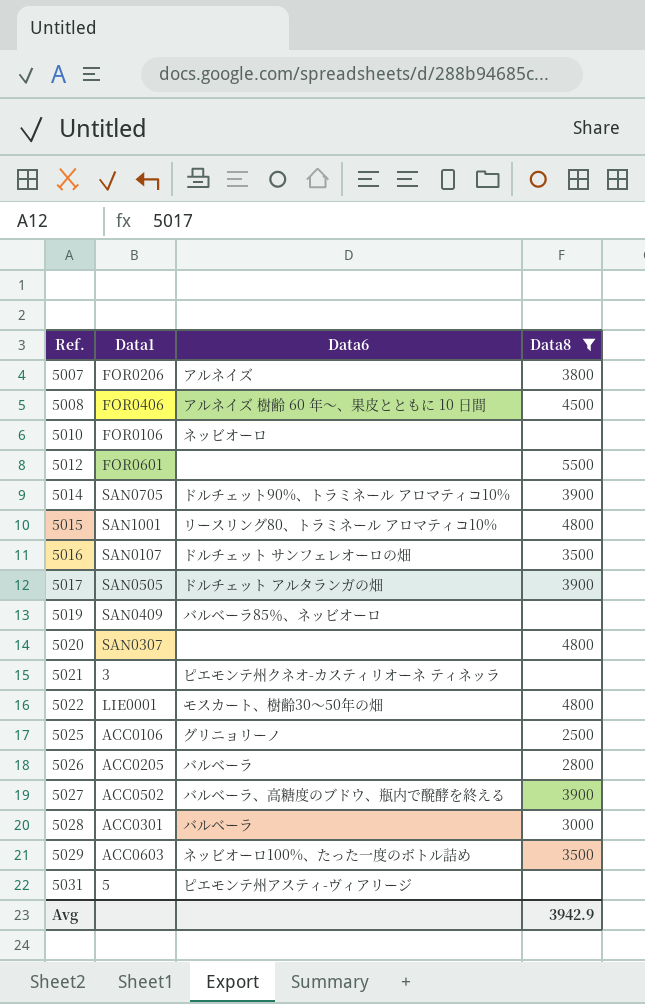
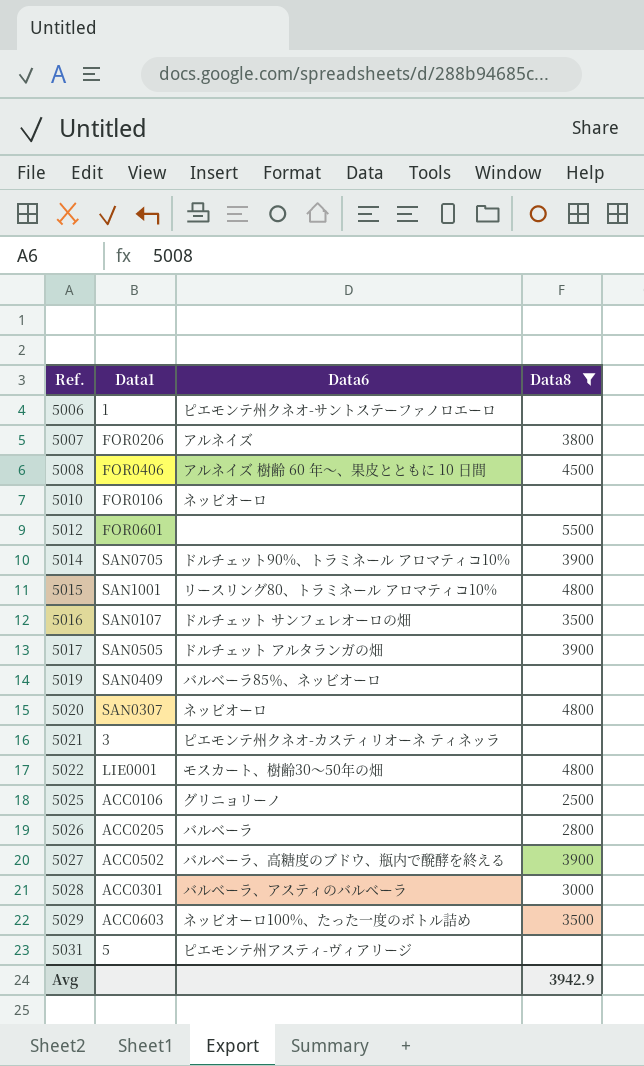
row 5006: none -> 1 | ピエモンテ州クネオ-サントステーファノロエーロ | none
5020 | Data6: none -> ネッビオーロ
5028 | Data6: バルベーラ -> バルベーラ、アスティのバルベーラ

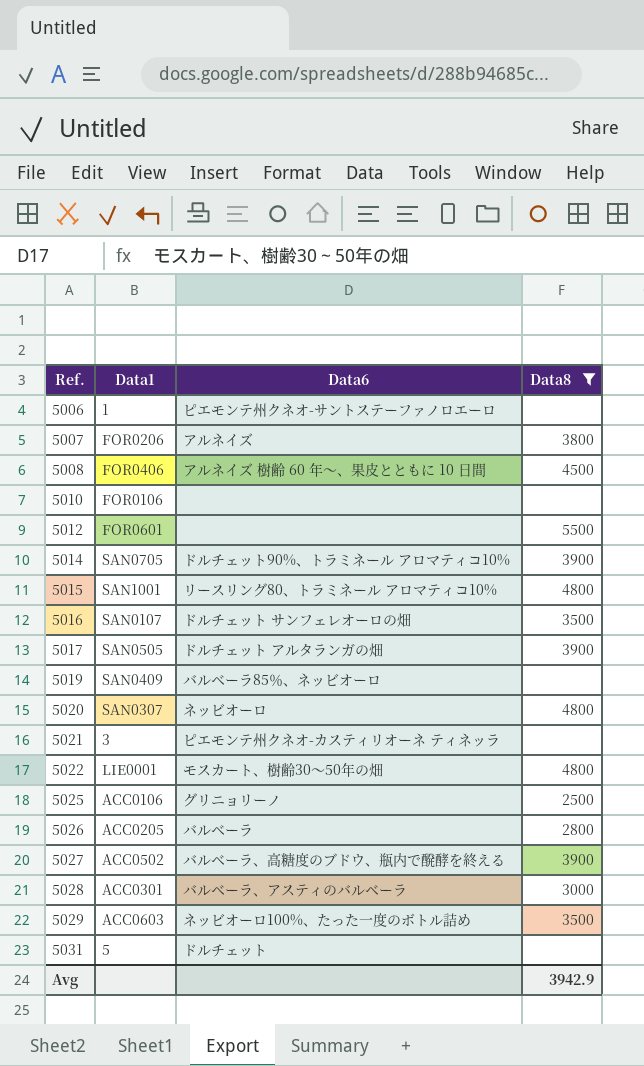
5010 | Data6: ネッビオーロ -> none
5031 | Data6: ピエモンテ州アスティ-ヴィアリージ -> ドルチェット

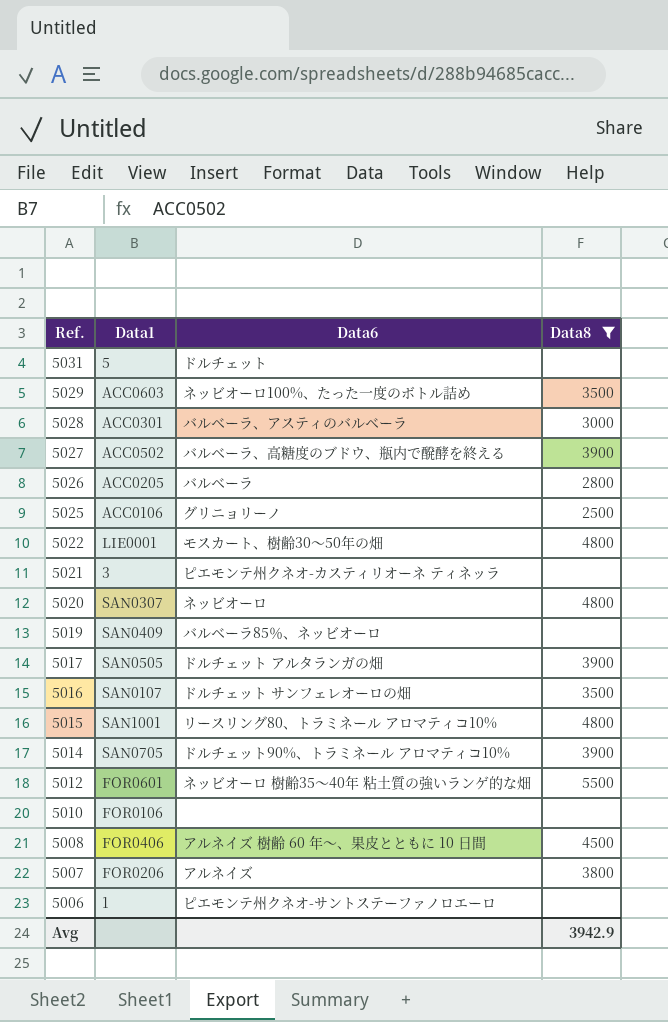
row order: Ref. ascending -> Ref. descending
5012 | Data6: none -> ネッビオーロ 樹齢35～40年 粘土質の強いランゲ的な畑

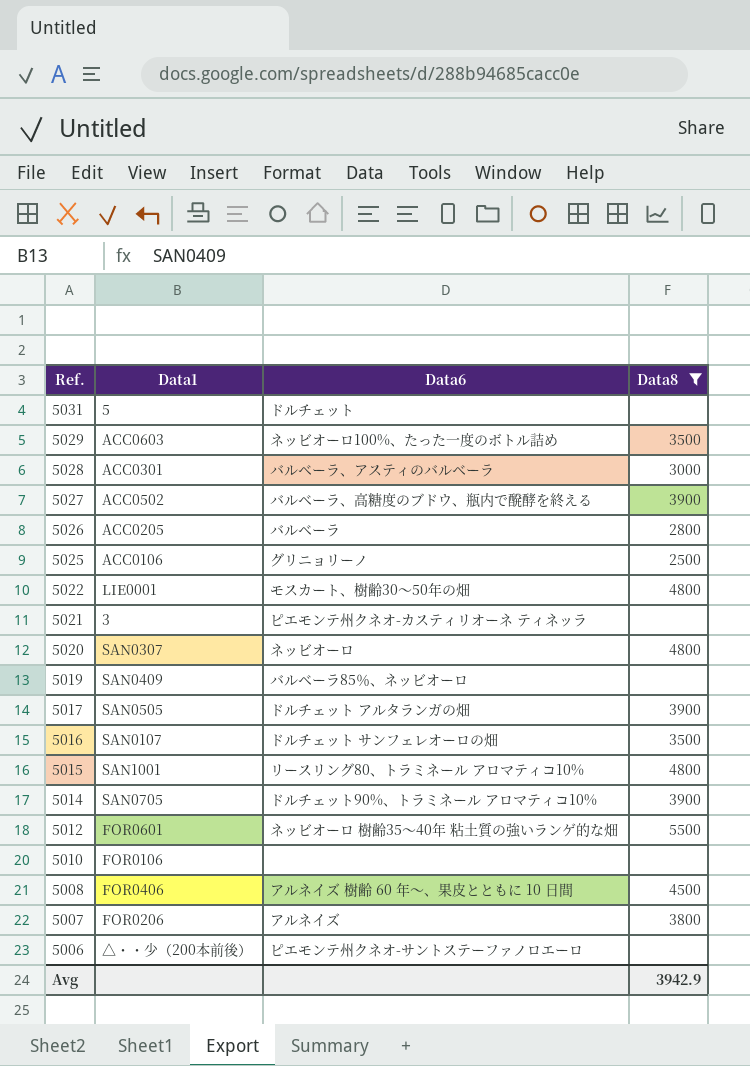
5006 | Data1: 1 -> △・・少（200本前後）

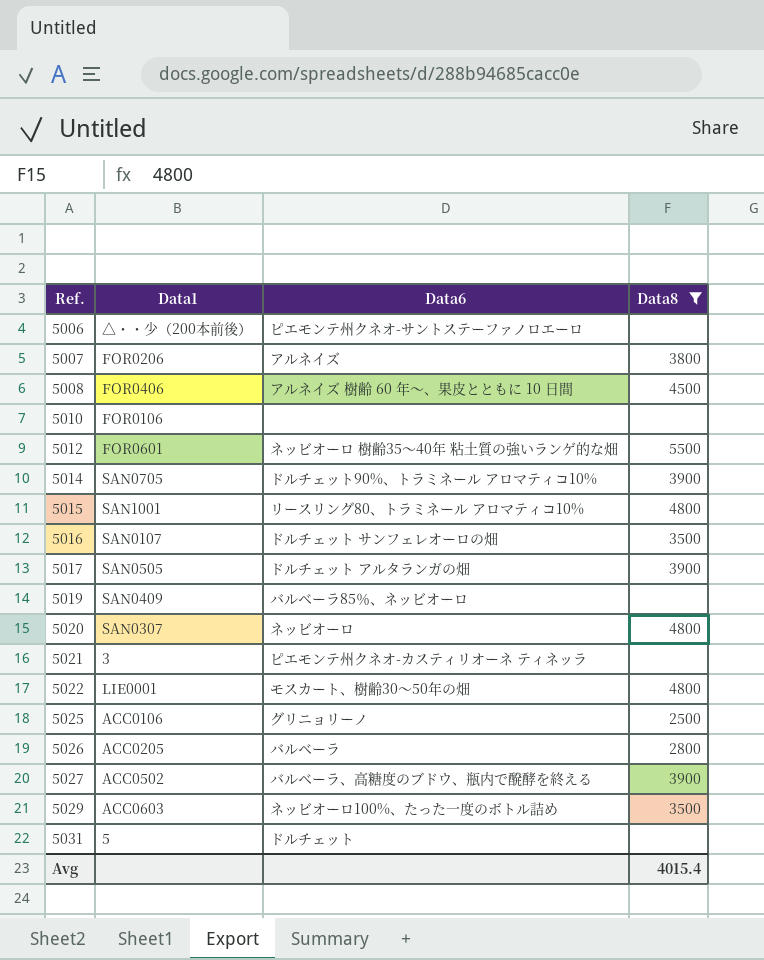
row order: Ref. descending -> Ref. ascending
row 5028: ACC0301 | バルベーラ、アスティのバルベーラ | 3000 -> none
Avg | Data8: 3942.9 -> 4015.4

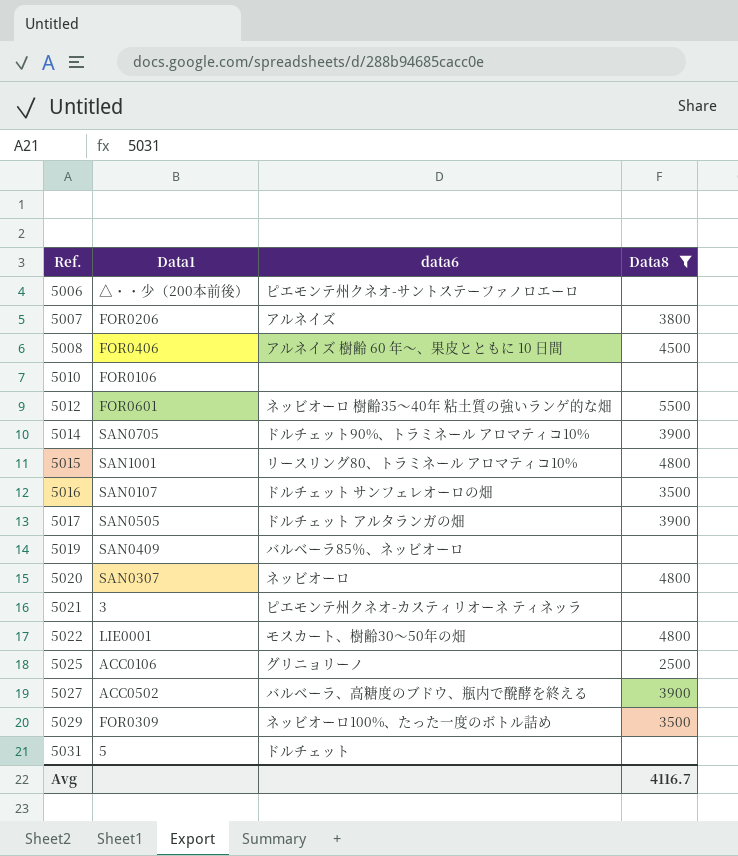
column name: Data6 -> data6
row 5026: ACC0205 | バルベーラ | 2800 -> none
5029 | Data1: ACC0603 -> FOR0309
Avg | Data8: 4015.4 -> 4116.7

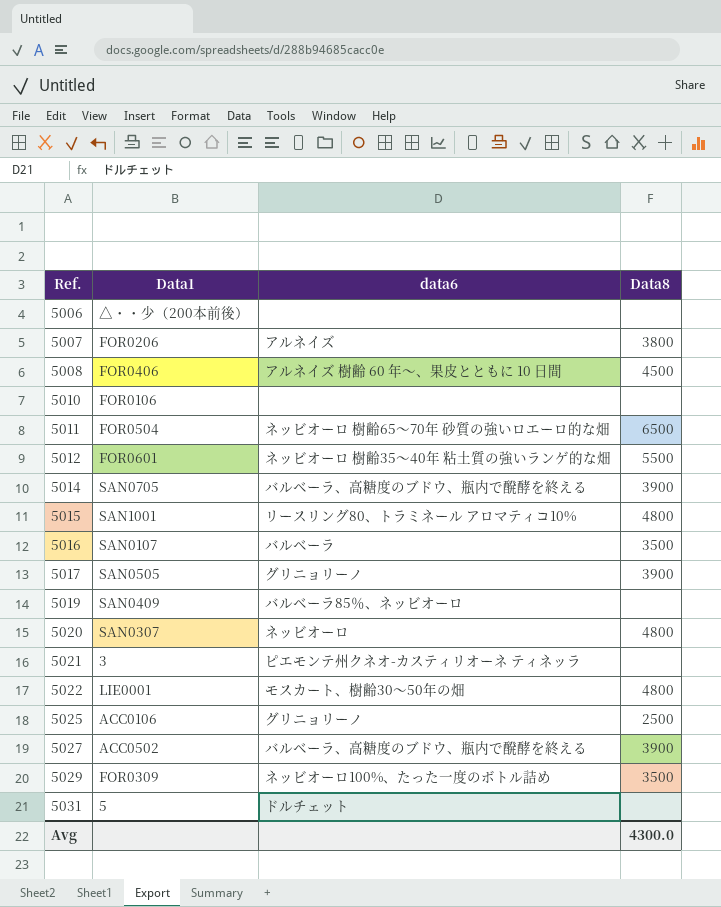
filter: Data8 != 6500 -> none
5006 | data6: ピエモンテ州クネオ-サントステーファノロエーロ -> none
5014 | data6: ドルチェット90%、トラミネール アロマティコ10% -> バルベーラ、高糖度のブドウ、瓶内で醗酵を終える
5016 | data6: ドルチェット サンフェレオーロの畑 -> バルベーラ
5017 | data6: ドルチェット アルタランガの畑 -> グリニョリーノ
Avg | Data8: 4116.7 -> 4300.0

